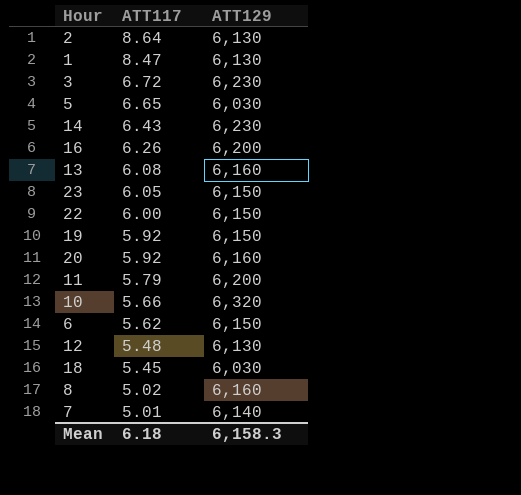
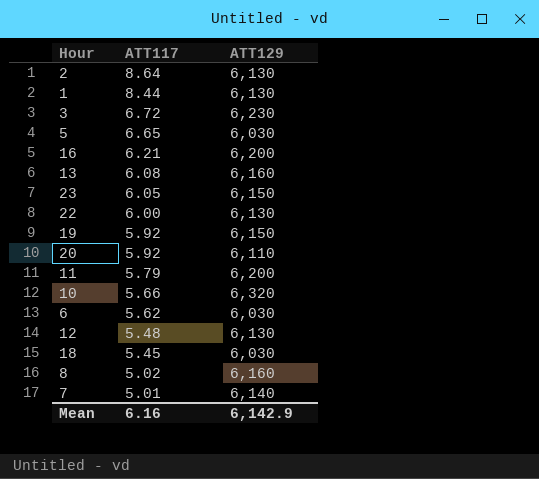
row 14: 6.43 | 6,230 -> none
1 | ATT117: 8.47 -> 8.44
16 | ATT117: 6.26 -> 6.21
22 | ATT129: 6,150 -> 6,130
20 | ATT129: 6,160 -> 6,110
6 | ATT129: 6,150 -> 6,030
Mean | ATT117: 6.18 -> 6.16
Mean | ATT129: 6,158.3 -> 6,142.9

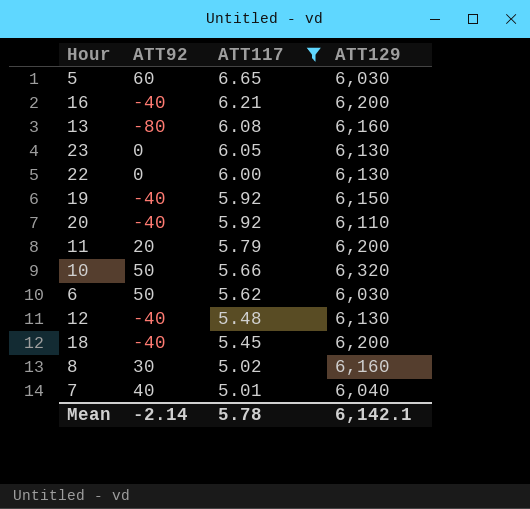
filter: none -> ATT117 <= 6.65
column ATT92 | position: none -> 2
23 | ATT129: 6,150 -> 6,130
18 | ATT129: 6,030 -> 6,200
7 | ATT129: 6,140 -> 6,040
Mean | ATT117: 6.16 -> 5.78
Mean | ATT129: 6,142.9 -> 6,142.1

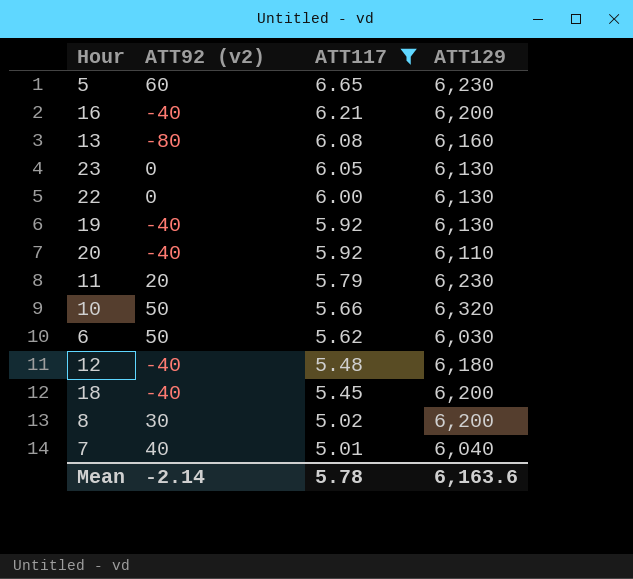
column name: ATT92 -> ATT92 (v2)
5 | ATT129: 6,030 -> 6,230
19 | ATT129: 6,150 -> 6,130
11 | ATT129: 6,200 -> 6,230
12 | ATT129: 6,130 -> 6,180
8 | ATT129: 6,160 -> 6,200
Mean | ATT129: 6,142.1 -> 6,163.6

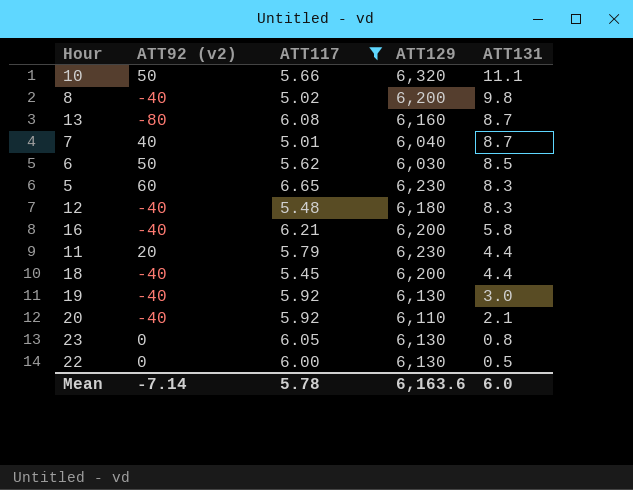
row order: ATT117 descending -> ATT131 descending
column ATT131 | position: none -> 5
8 | ATT92 (v2): 30 -> -40
Mean | ATT92 (v2): -2.14 -> -7.14

